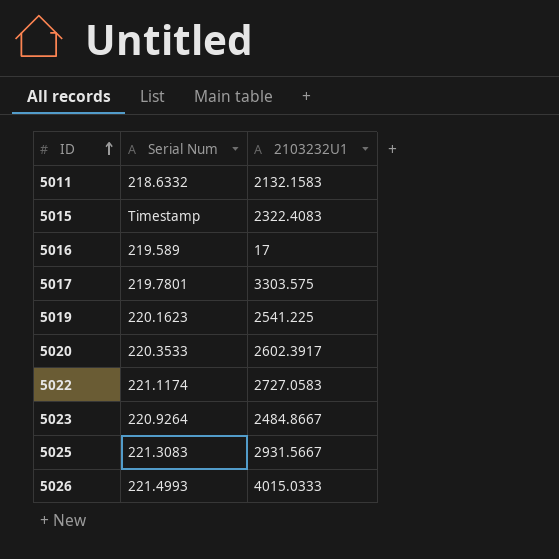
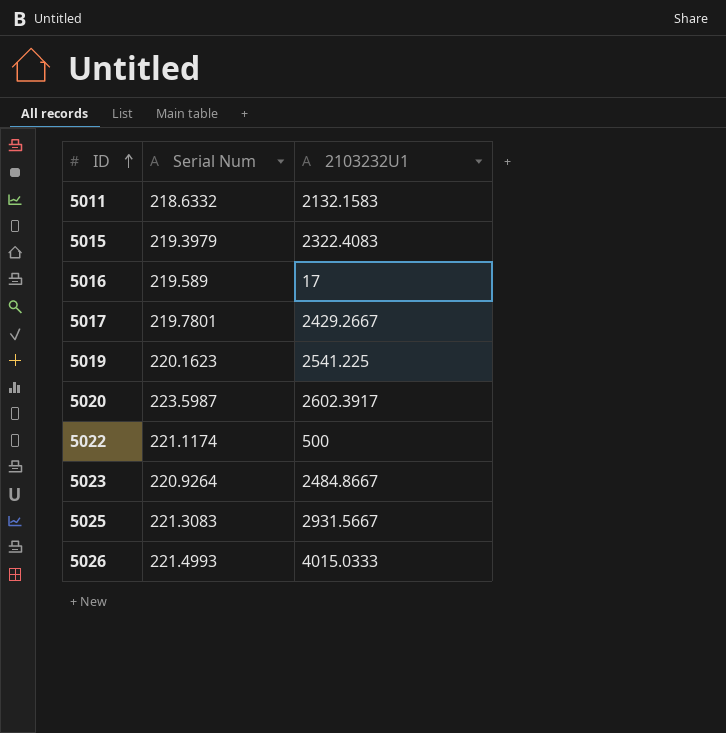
5015 | Serial Num: Timestamp -> 219.3979
5017 | 2103232U1: 3303.575 -> 2429.2667
5020 | Serial Num: 220.3533 -> 223.5987
5022 | 2103232U1: 2727.0583 -> 500

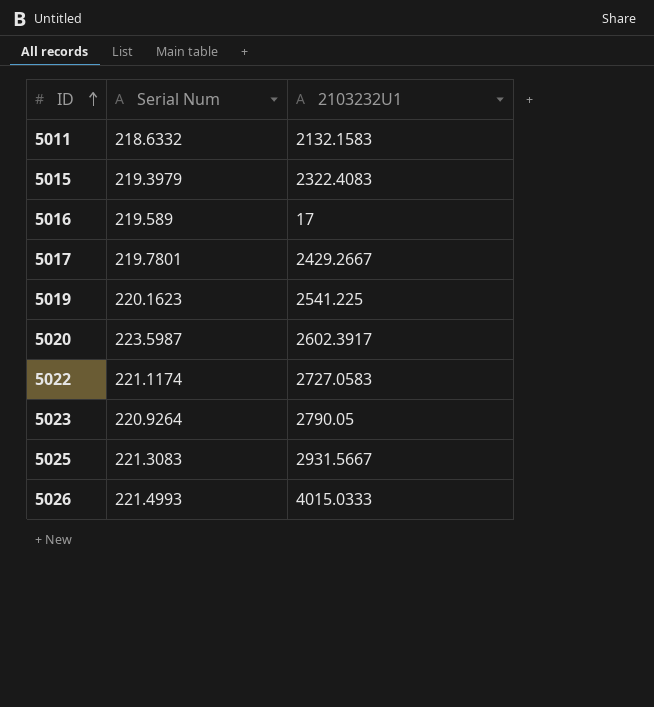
5022 | 2103232U1: 500 -> 2727.0583
5023 | 2103232U1: 2484.8667 -> 2790.05

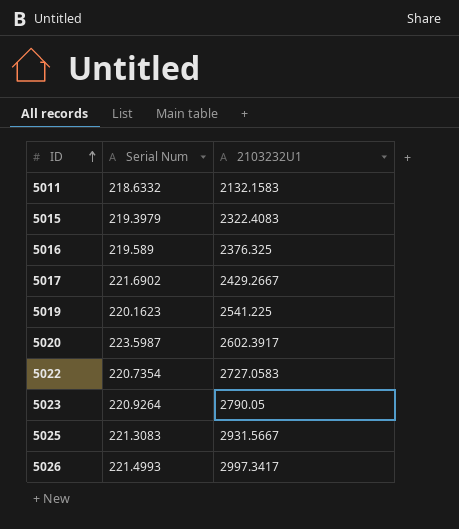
5016 | 2103232U1: 17 -> 2376.325
5017 | Serial Num: 219.7801 -> 221.6902
5022 | Serial Num: 221.1174 -> 220.7354
5026 | 2103232U1: 4015.0333 -> 2997.3417

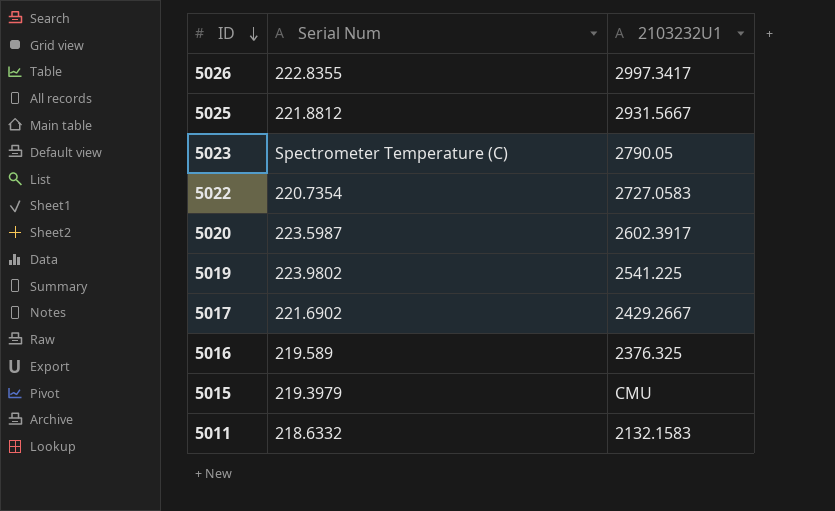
row order: ID ascending -> ID descending
5026 | Serial Num: 221.4993 -> 222.8355
5025 | Serial Num: 221.3083 -> 221.8812
5023 | Serial Num: 220.9264 -> Spectrometer Temperature (C)
5019 | Serial Num: 220.1623 -> 223.9802
5015 | 2103232U1: 2322.4083 -> CMU

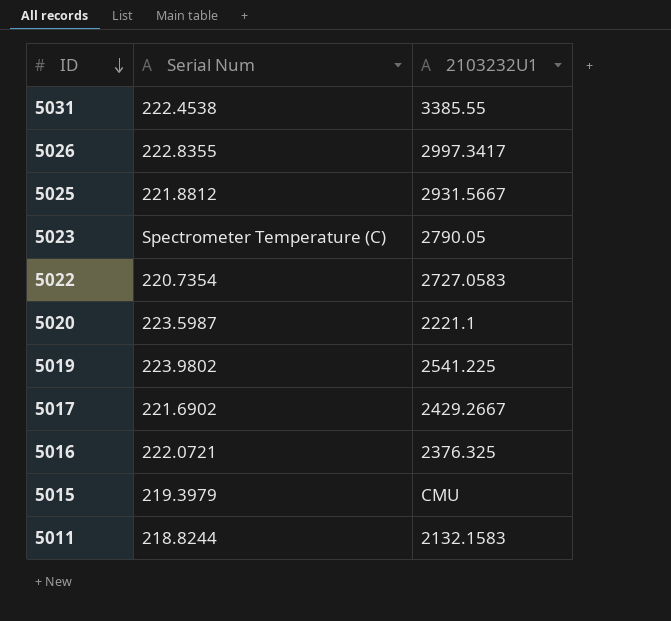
row 5031: none -> 222.4538 | 3385.55
5020 | 2103232U1: 2602.3917 -> 2221.1
5016 | Serial Num: 219.589 -> 222.0721
5011 | Serial Num: 218.6332 -> 218.8244

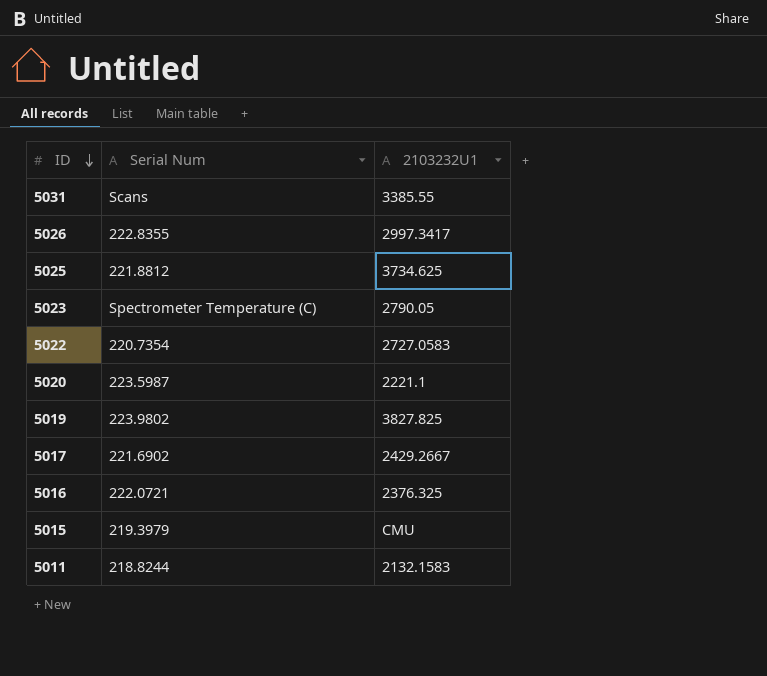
5031 | Serial Num: 222.4538 -> Scans
5025 | 2103232U1: 2931.5667 -> 3734.625
5019 | 2103232U1: 2541.225 -> 3827.825

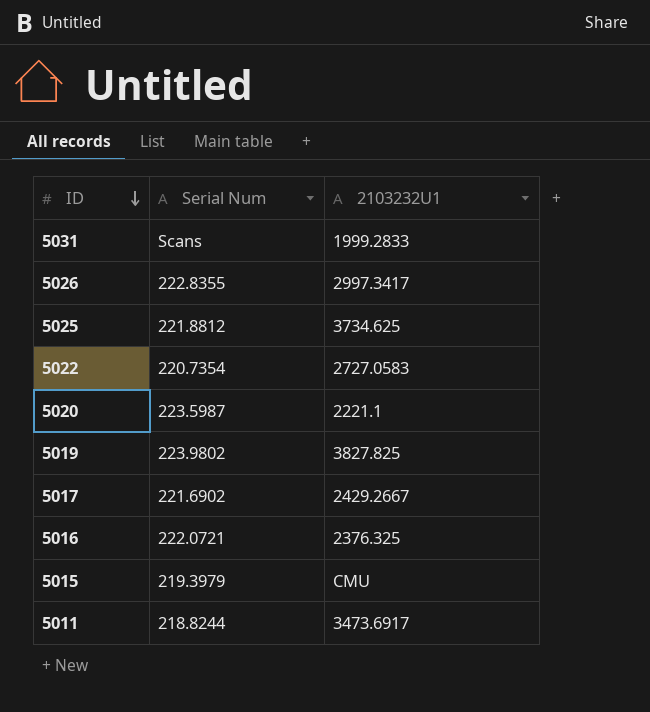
row 5023: Spectrometer Temperature (C) | 2790.05 -> none
5031 | 2103232U1: 3385.55 -> 1999.2833
5011 | 2103232U1: 2132.1583 -> 3473.6917

